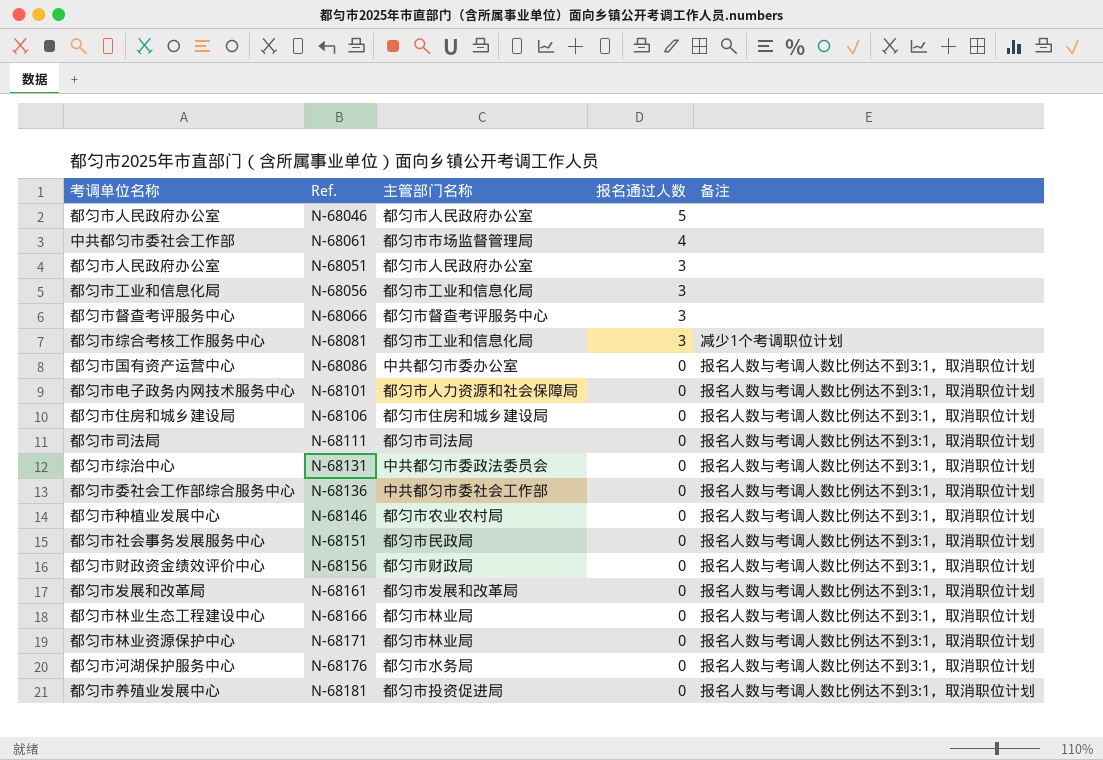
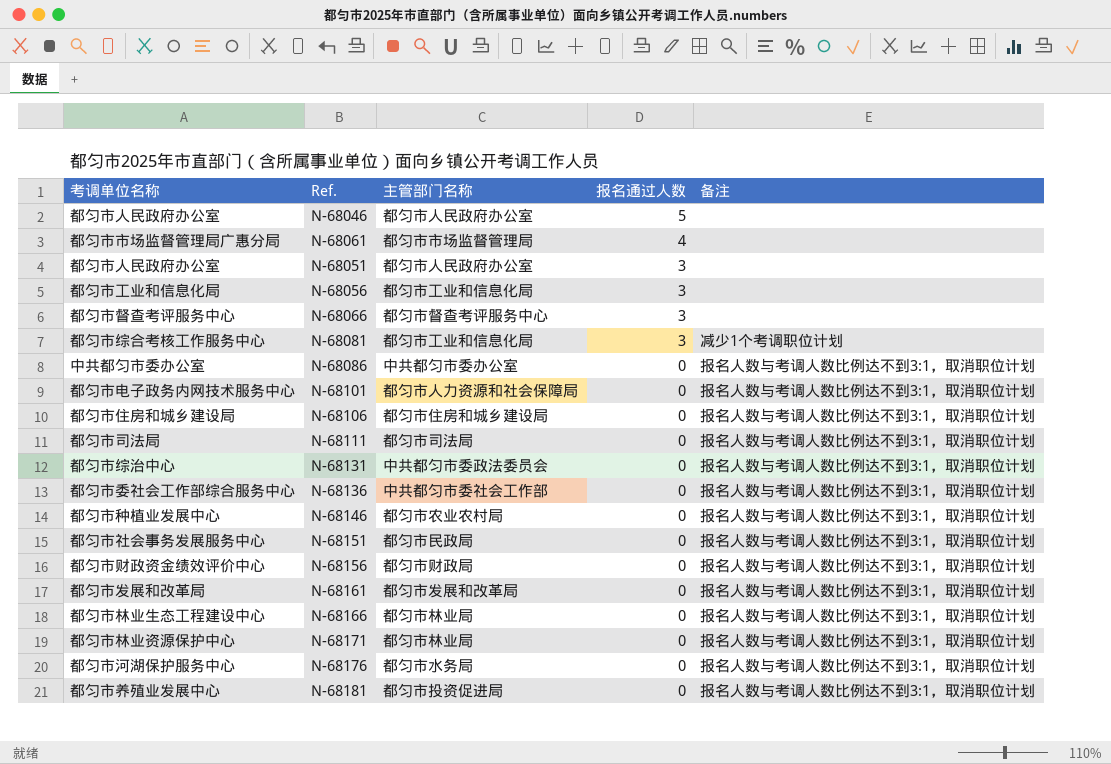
N-68061 | 考调单位名称: 中共都匀市委社会工作部 -> 都匀市市场监督管理局广惠分局
N-68086 | 考调单位名称: 都匀市国有资产运营中心 -> 中共都匀市委办公室

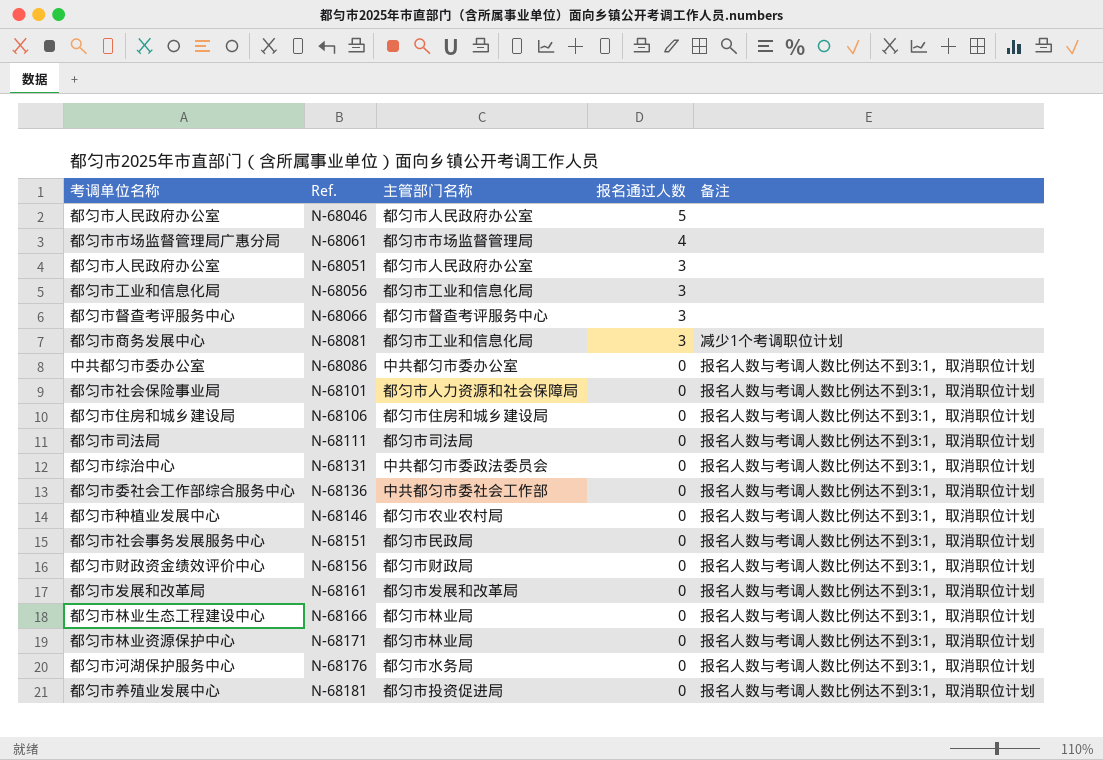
N-68081 | 考调单位名称: 都匀市综合考核工作服务中心 -> 都匀市商务发展中心
N-68101 | 考调单位名称: 都匀市电子政务内网技术服务中心 -> 都匀市社会保险事业局

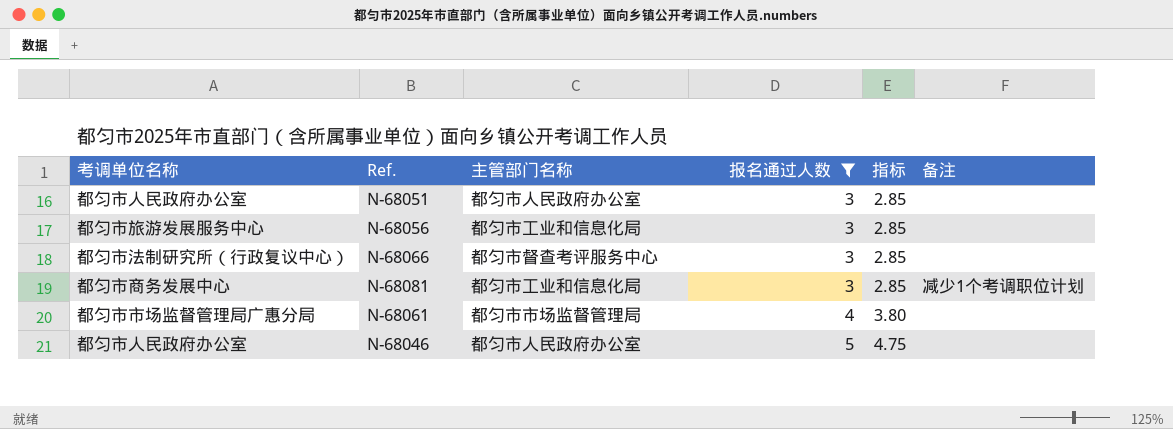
filter: none -> 报名通过人数 != 0
row order: 报名通过人数 descending -> 报名通过人数 ascending
column 指标 | formula: none -> [报名通过人数] * 0.95
N-68056 | 考调单位名称: 都匀市工业和信息化局 -> 都匀市旅游发展服务中心
N-68066 | 考调单位名称: 都匀市督查考评服务中心 -> 都匀市法制研究所（行政复议中心）

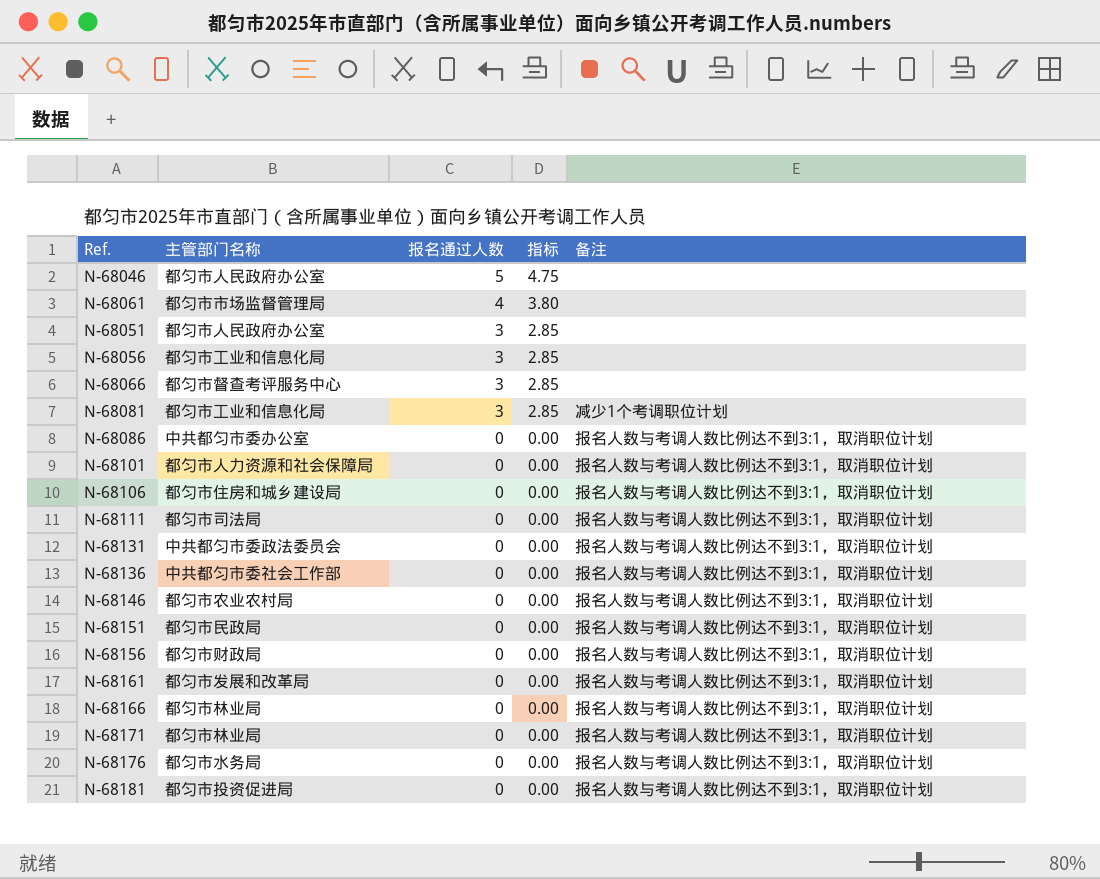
filter: 报名通过人数 != 0 -> none
row order: 报名通过人数 ascending -> 报名通过人数 descending
column 考调单位名称 | position: 1 -> none

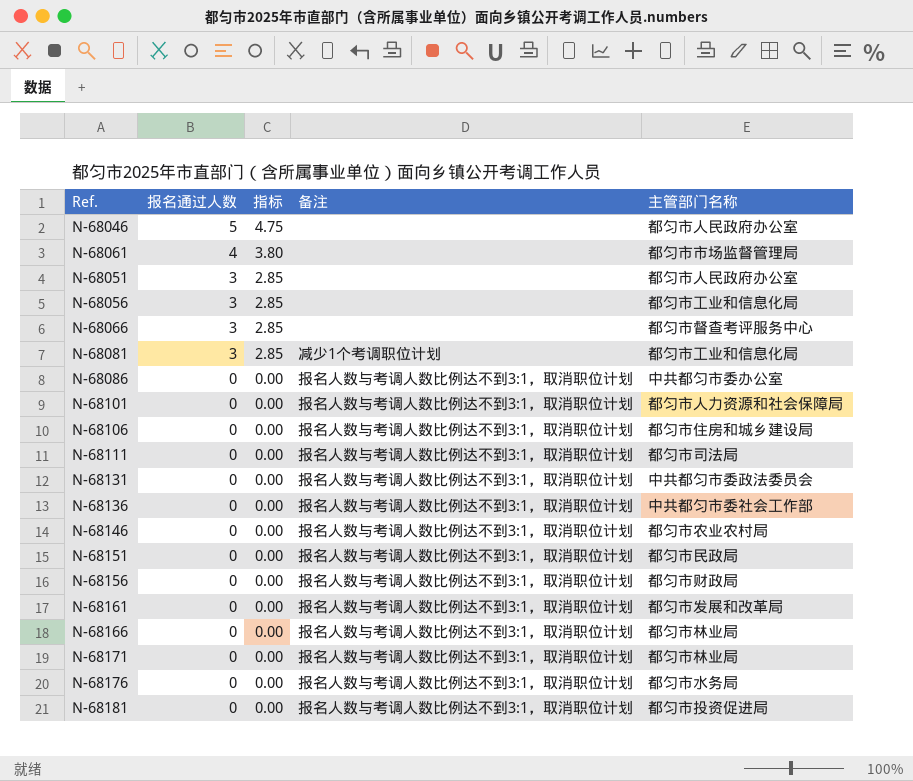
column 主管部门名称 | position: 2 -> 5

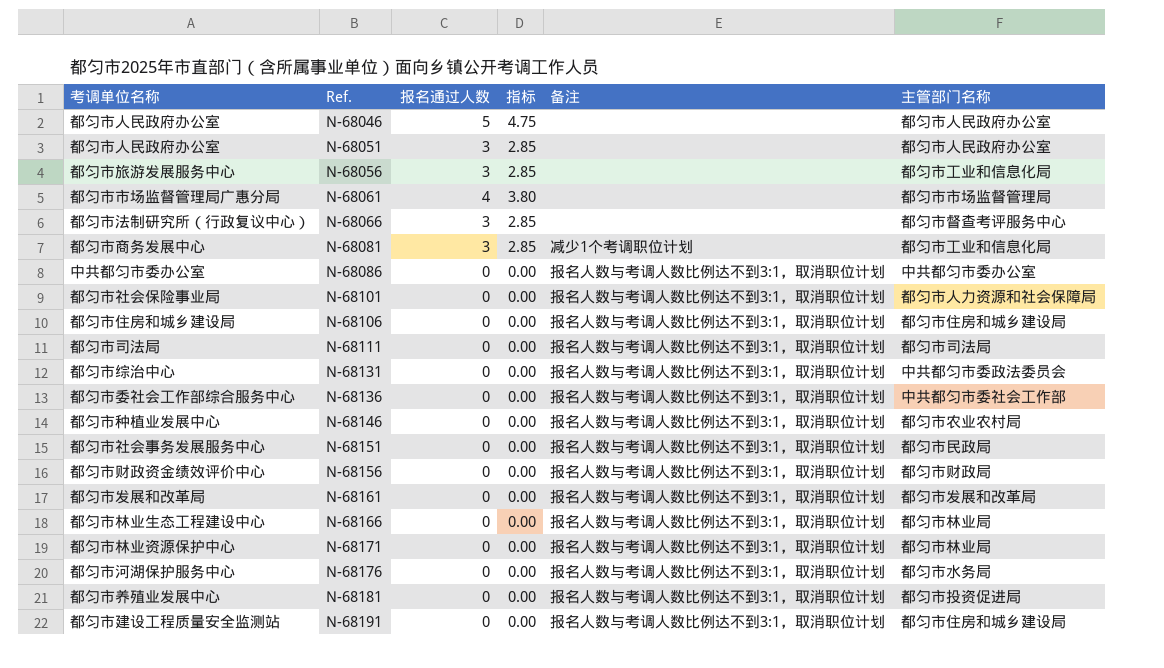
row order: 报名通过人数 descending -> Ref. ascending
column 考调单位名称 | position: none -> 1
row N-68191: none -> 都匀市建设工程质量安全监测站 | 0 | 0.00 | 报名人数与考调人数比例达不到3:1，取消职位计划 | 都匀市住房和城乡建设局

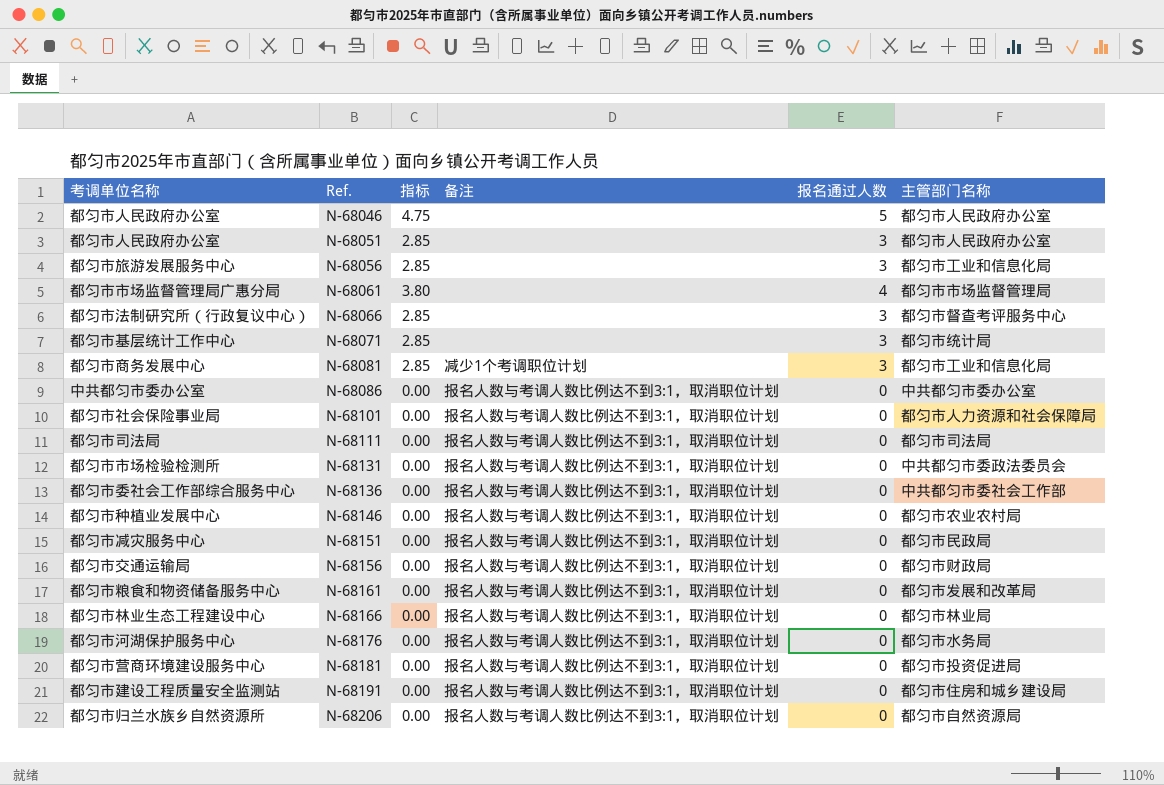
column 报名通过人数 | position: 3 -> 5
row N-68106: 都匀市住房和城乡建设局 | 0 | 0.00 | 报名人数与考调人数比例达不到3:1，取消职位计划 | 都匀市住房和城乡建设局 -> none
row N-68171: 都匀市林业资源保护中心 | 0 | 0.00 | 报名人数与考调人数比例达不到3:1，取消职位计划 | 都匀市林业局 -> none
row N-68071: none -> 都匀市基层统计工作中心 | 2.85 | none | 3 | 都匀市统计局
N-68131 | 考调单位名称: 都匀市综治中心 -> 都匀市市场检验检测所
N-68151 | 考调单位名称: 都匀市社会事务发展服务中心 -> 都匀市减灾服务中心
N-68156 | 考调单位名称: 都匀市财政资金绩效评价中心 -> 都匀市交通运输局
N-68161 | 考调单位名称: 都匀市发展和改革局 -> 都匀市粮食和物资储备服务中心
N-68181 | 考调单位名称: 都匀市养殖业发展中心 -> 都匀市营商环境建设服务中心
row N-68206: none -> 都匀市归兰水族乡自然资源所 | 0.00 | 报名人数与考调人数比例达不到3:1，取消职位计划 | 0 | 都匀市自然资源局

